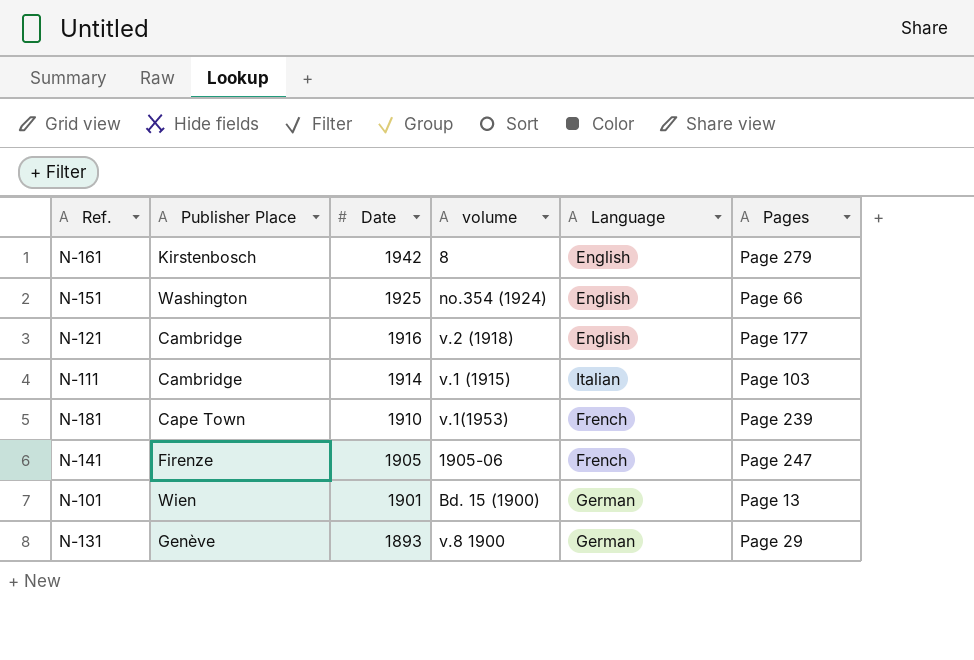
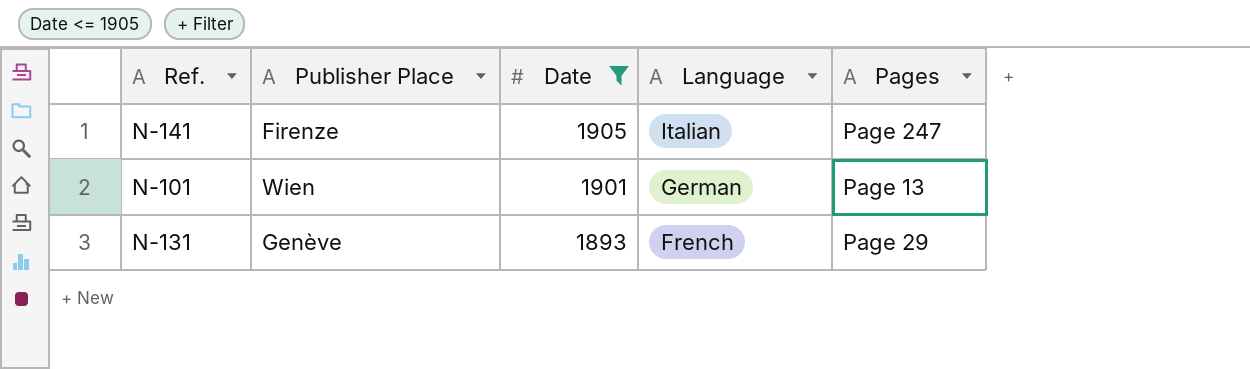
filter: none -> Date <= 1905
column volume | position: 4 -> none
N-141 | Language: French -> Italian
N-131 | Language: German -> French

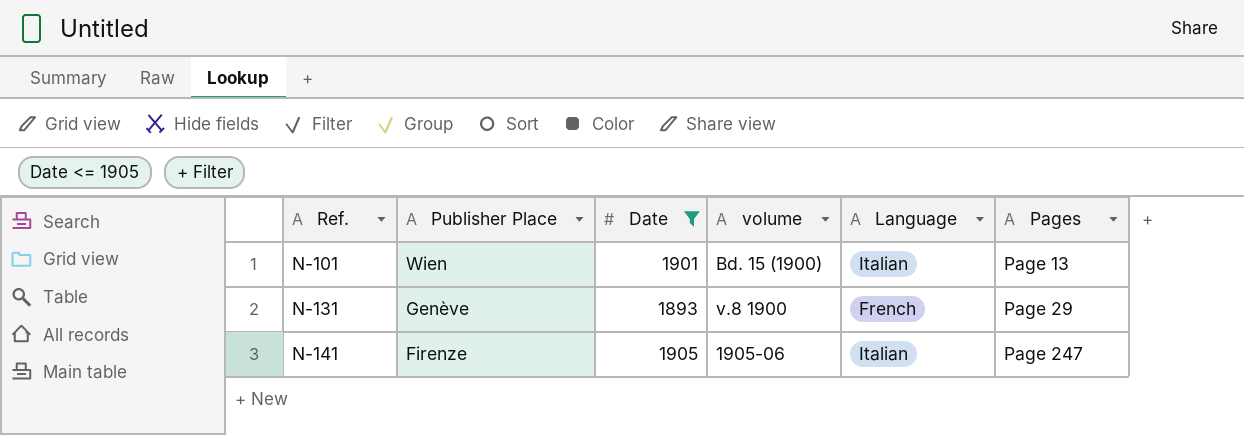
row order: Date descending -> Ref. ascending
column volume | position: none -> 4
N-101 | Language: German -> Italian

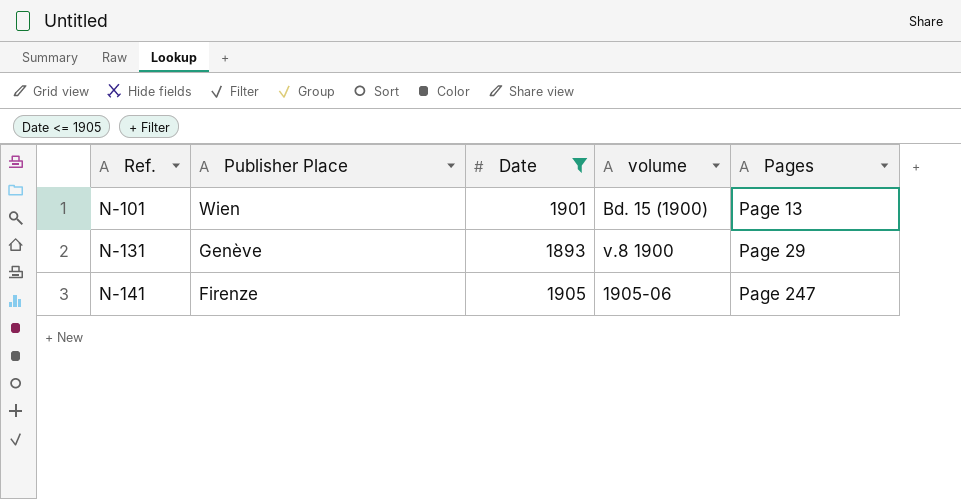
column Language | position: 5 -> none

